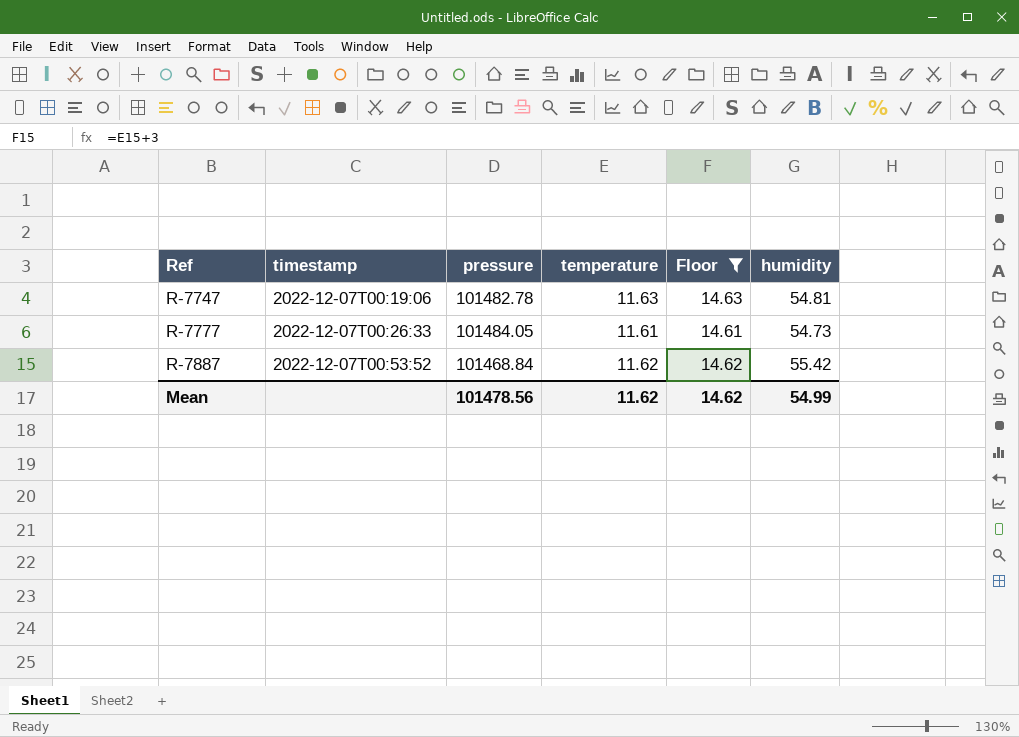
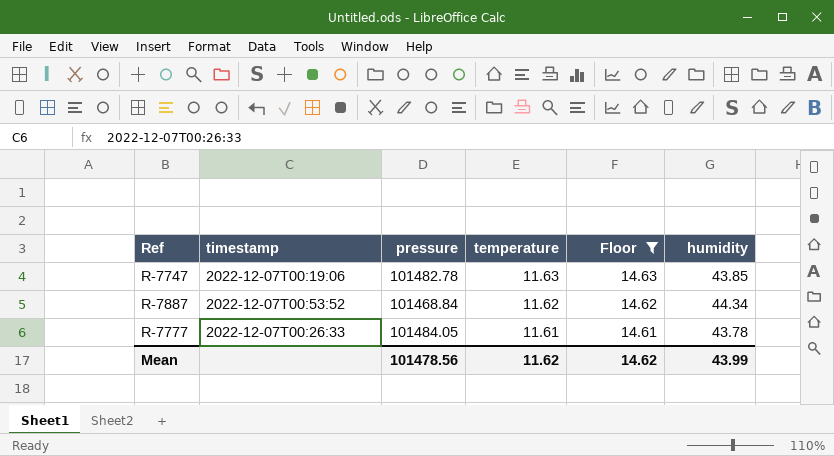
row order: Ref ascending -> temperature descending
R-7747 | humidity: 54.81 -> 43.85
R-7887 | humidity: 55.42 -> 44.34
R-7777 | humidity: 54.73 -> 43.78
Mean | humidity: 54.99 -> 43.99

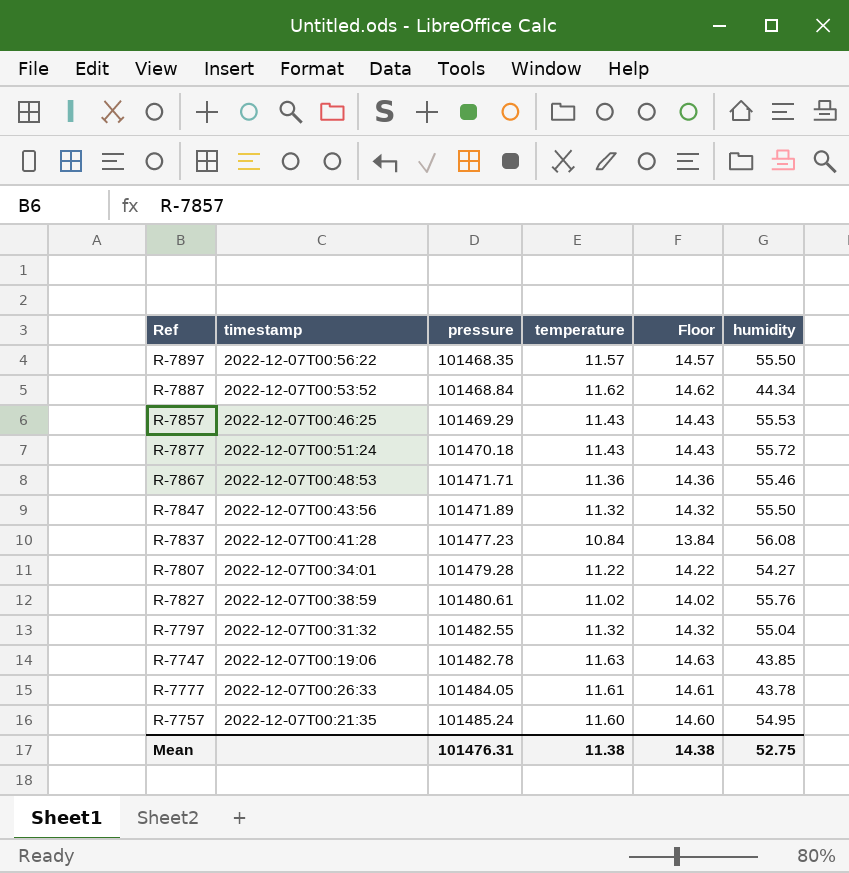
filter: Floor >= 14.61 -> none
row order: temperature descending -> pressure ascending
Mean | pressure: 101478.56 -> 101476.31
Mean | temperature: 11.62 -> 11.38
Mean | Floor: 14.62 -> 14.38
Mean | humidity: 43.99 -> 52.75

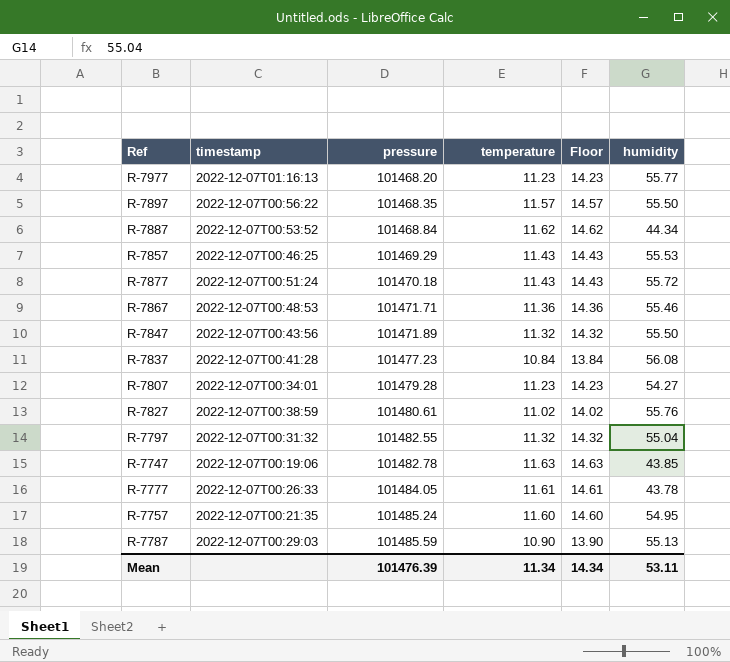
row R-7977: none -> 2022-12-07T01:16:13 | 101468.20 | 11.23 | 14.23 | 55.77
R-7807 | temperature: 11.22 -> 11.23
R-7807 | Floor: 14.22 -> 14.23
row R-7787: none -> 2022-12-07T00:29:03 | 101485.59 | 10.90 | 13.90 | 55.13
Mean | pressure: 101476.31 -> 101476.39
Mean | temperature: 11.38 -> 11.34
Mean | Floor: 14.38 -> 14.34
Mean | humidity: 52.75 -> 53.11

